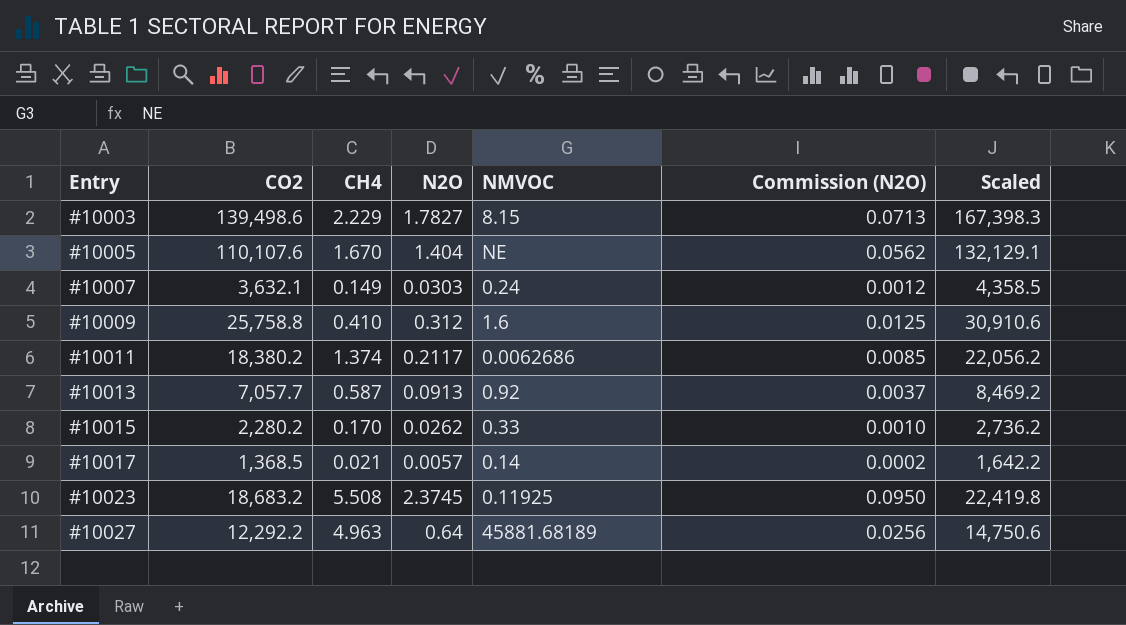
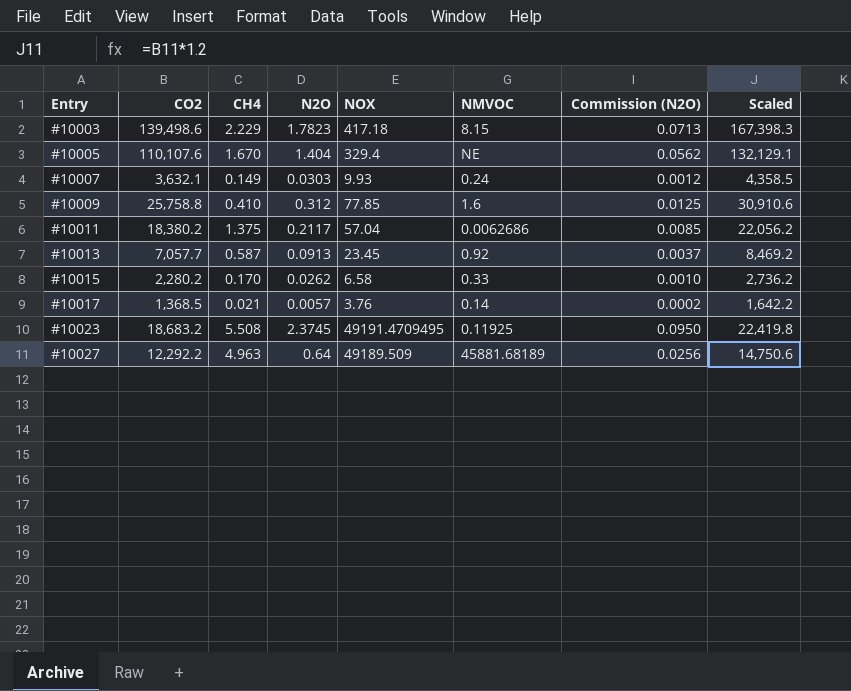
column NOX | position: none -> 5
#10003 | N2O: 1.7827 -> 1.7823
#10011 | CH4: 1.374 -> 1.375

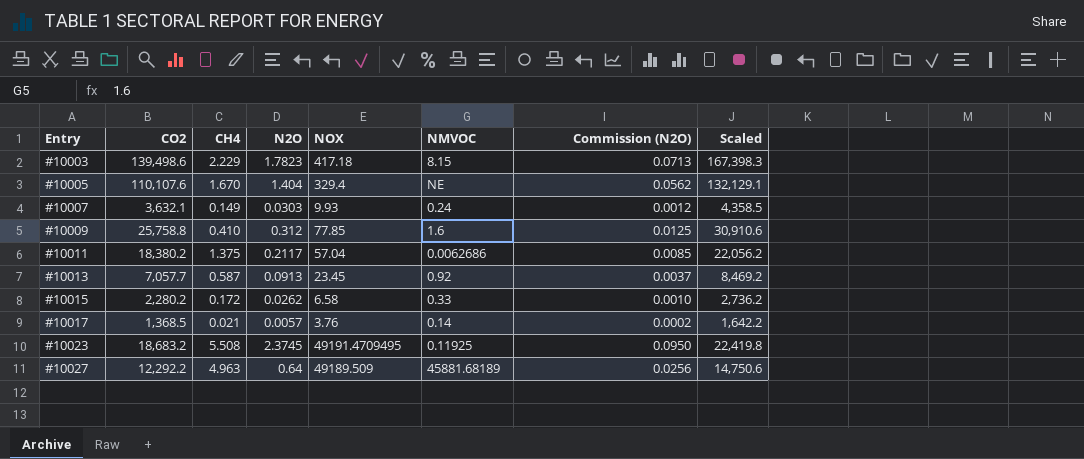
#10015 | CH4: 0.170 -> 0.172

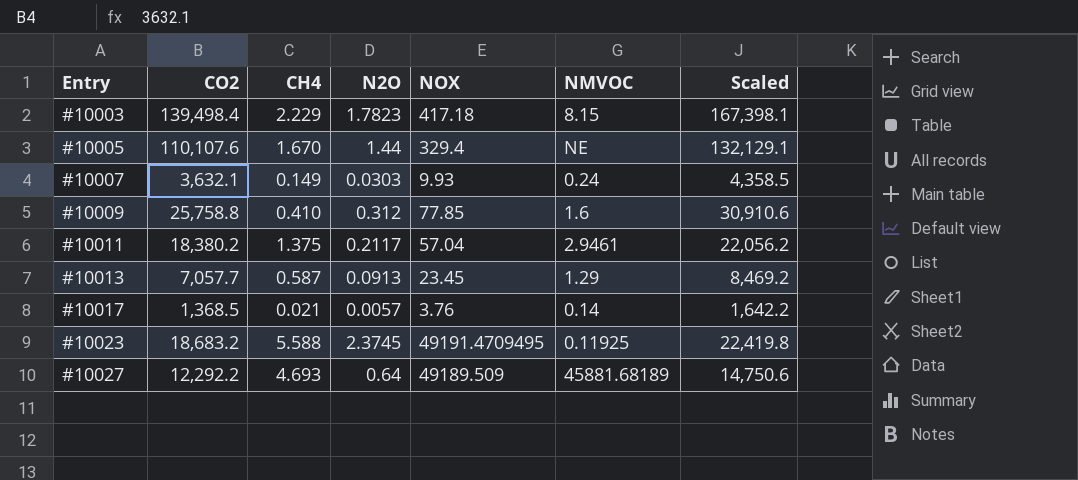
column Commission (N2O) | formula: [N2O] * 0.04 -> none
row #10015: 2,280.2 | 0.172 | 0.0262 | 6.58 | 0.33 | 0.0010 | 2,736.2 -> none
#10003 | CO2: 139,498.6 -> 139,498.4
#10003 | Scaled: 167,398.3 -> 167,398.1
#10005 | N2O: 1.404 -> 1.44
#10011 | NMVOC: 0.0062686 -> 2.9461
#10013 | NMVOC: 0.92 -> 1.29
#10023 | CH4: 5.508 -> 5.588
#10027 | CH4: 4.963 -> 4.693

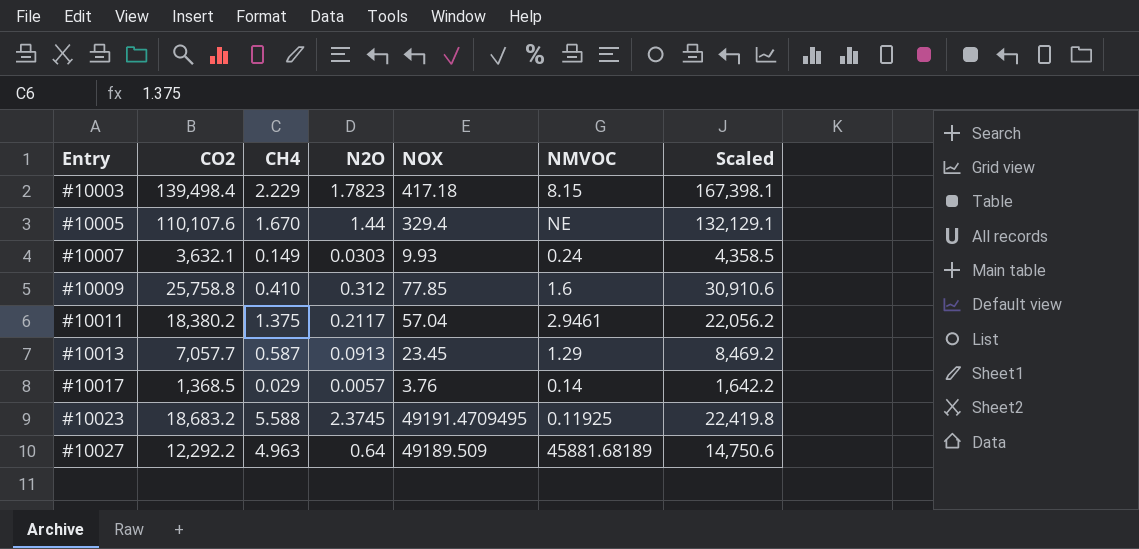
#10017 | CH4: 0.021 -> 0.029
#10027 | CH4: 4.693 -> 4.963

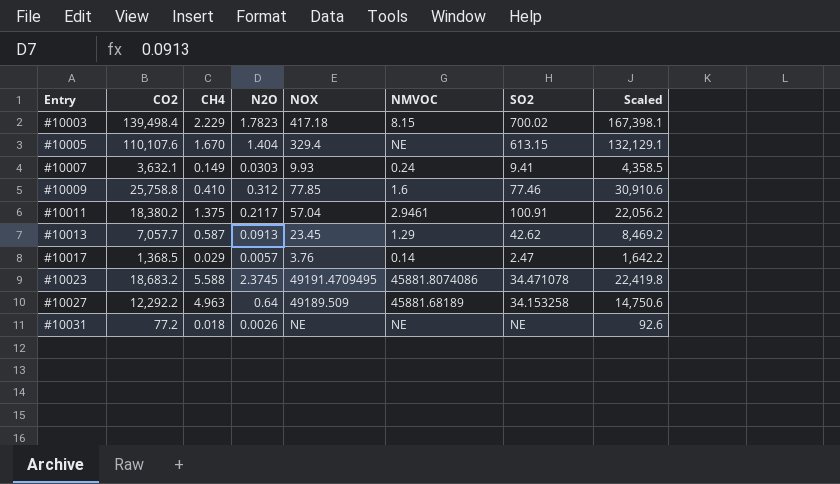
column SO2 | position: none -> 7
#10005 | N2O: 1.44 -> 1.404
#10023 | NMVOC: 0.11925 -> 45881.8074086
row #10031: none -> 77.2 | 0.018 | 0.0026 | NE | NE | NE | 92.6

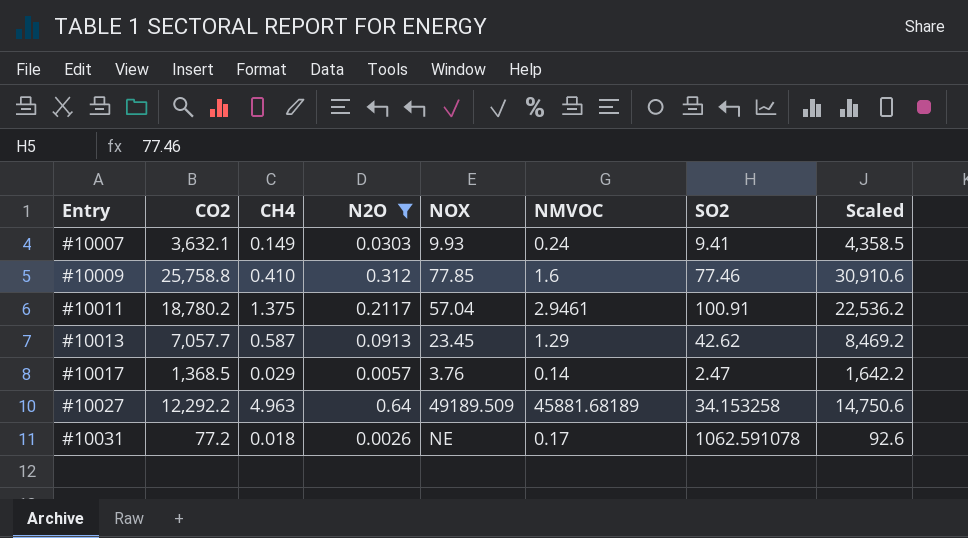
filter: none -> N2O <= 0.64
#10011 | CO2: 18,380.2 -> 18,780.2
#10011 | Scaled: 22,056.2 -> 22,536.2
#10031 | NMVOC: NE -> 0.17
#10031 | SO2: NE -> 1062.591078

